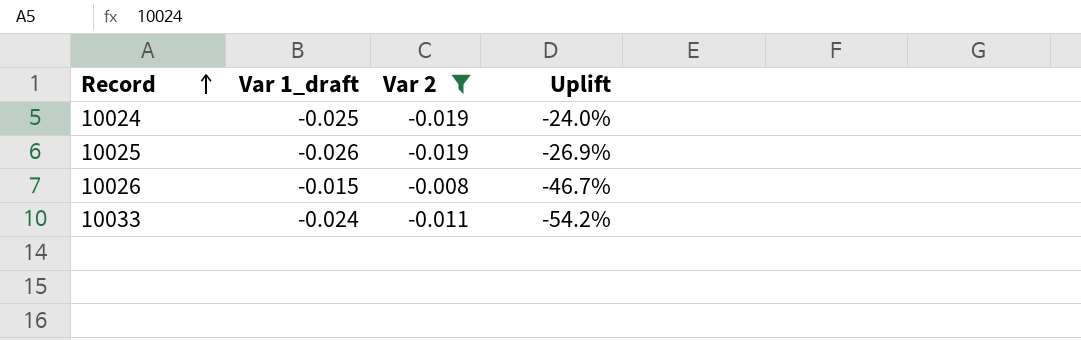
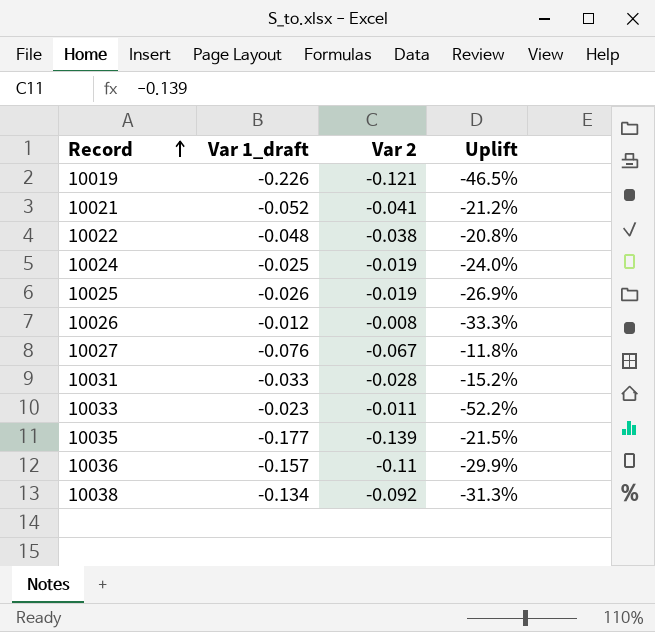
filter: Var 2 >= -0.019 -> none
10026 | Var 1_draft: -0.015 -> -0.012
10026 | Uplift: -46.7% -> -33.3%
10033 | Var 1_draft: -0.024 -> -0.023
10033 | Uplift: -54.2% -> -52.2%

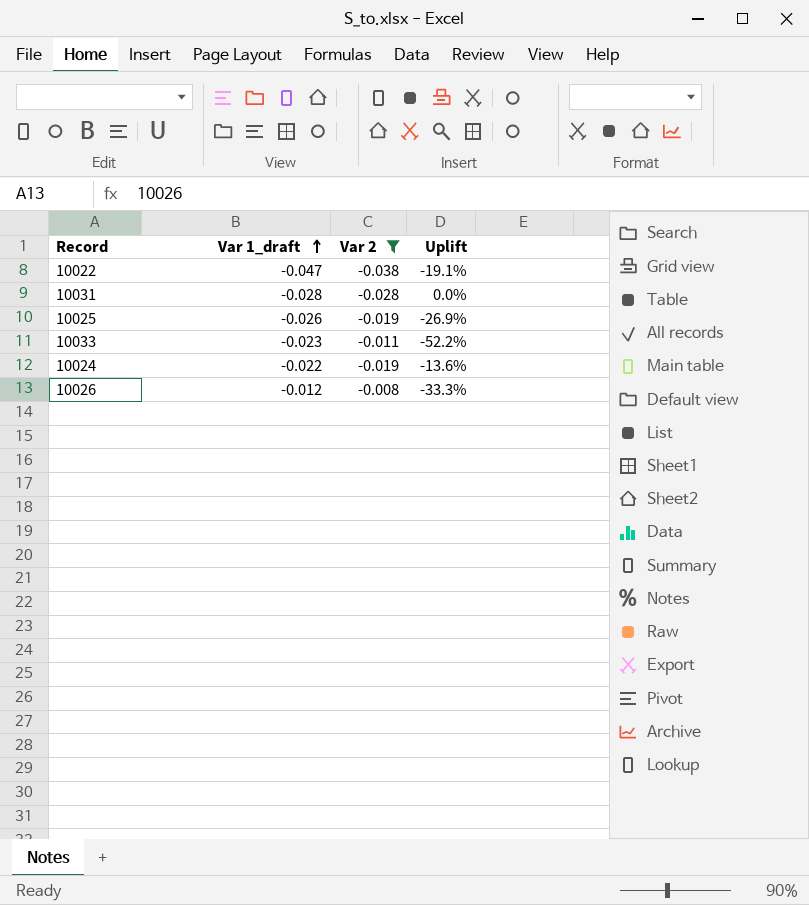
filter: none -> Var 2 >= -0.038
row order: Record ascending -> Var 1_draft ascending
10022 | Var 1_draft: -0.048 -> -0.047
10022 | Uplift: -20.8% -> -19.1%
10031 | Var 1_draft: -0.033 -> -0.028
10031 | Uplift: -15.2% -> 0.0%
10024 | Var 1_draft: -0.025 -> -0.022
10024 | Uplift: -24.0% -> -13.6%

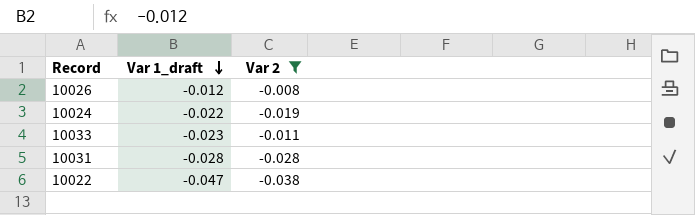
row order: Var 1_draft ascending -> Var 1_draft descending
column Uplift | formula: ([Var 2] - [Var 1_draft]) / [Var 1_draft] -> none
row 10025: -0.026 | -0.019 | -26.9% -> none

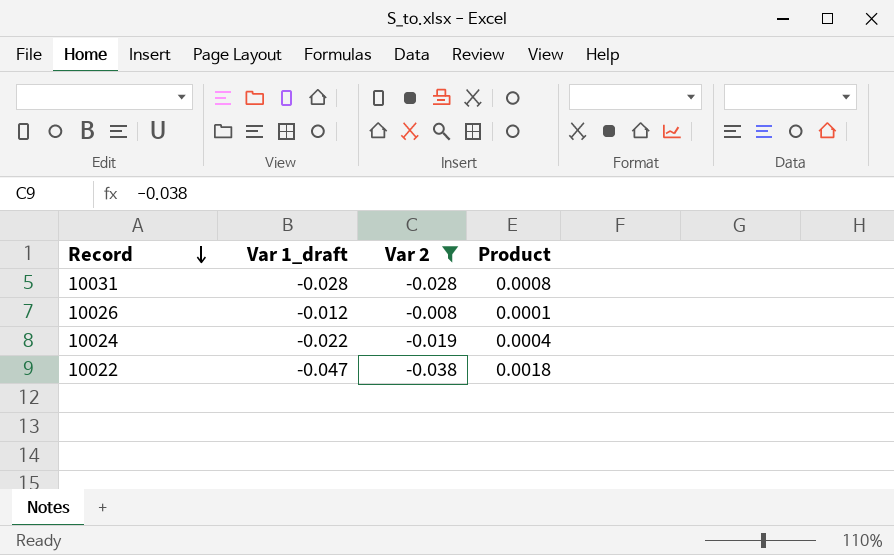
row order: Var 1_draft descending -> Record descending
column Product | formula: none -> [Var 1_draft] * [Var 2]
row 10033: -0.023 | -0.011 -> none

